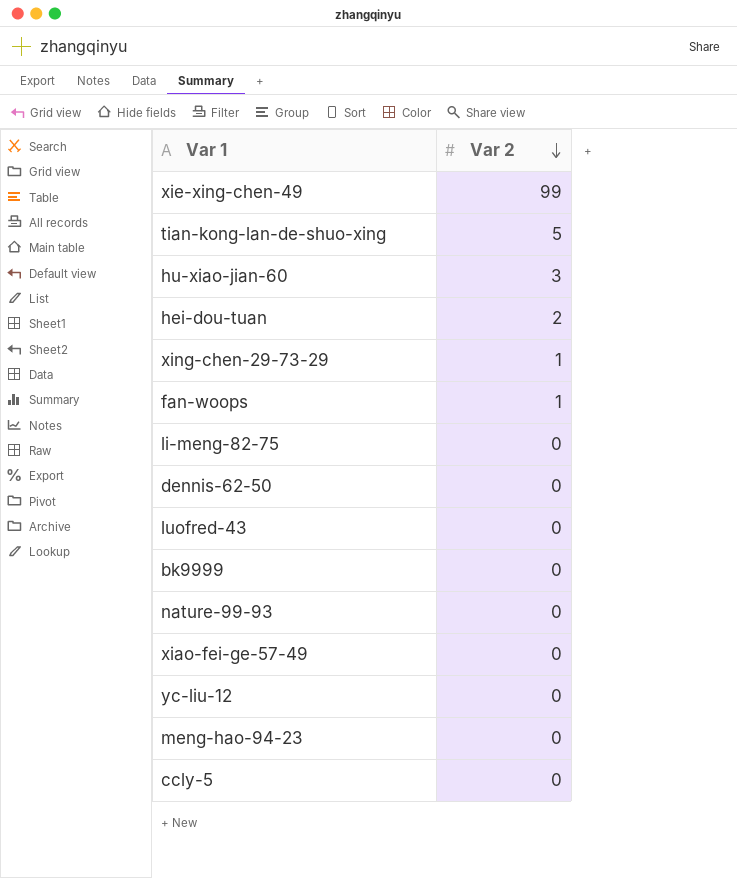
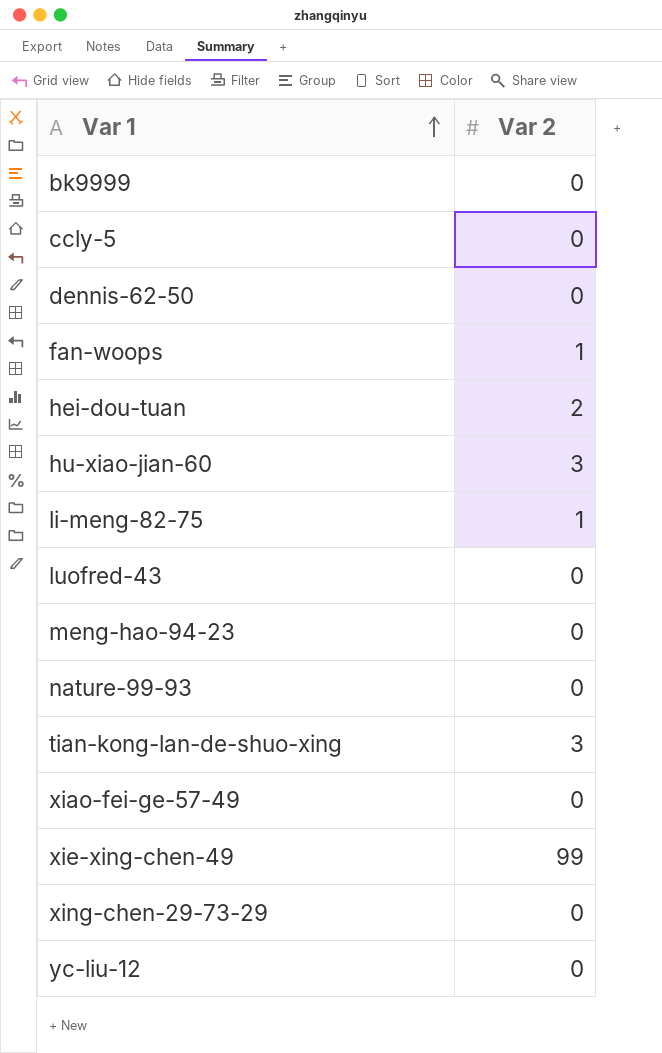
row order: Var 2 descending -> Var 1 ascending
li-meng-82-75 | Var 2: 0 -> 1
tian-kong-lan-de-shuo-xing | Var 2: 5 -> 3
xing-chen-29-73-29 | Var 2: 1 -> 0

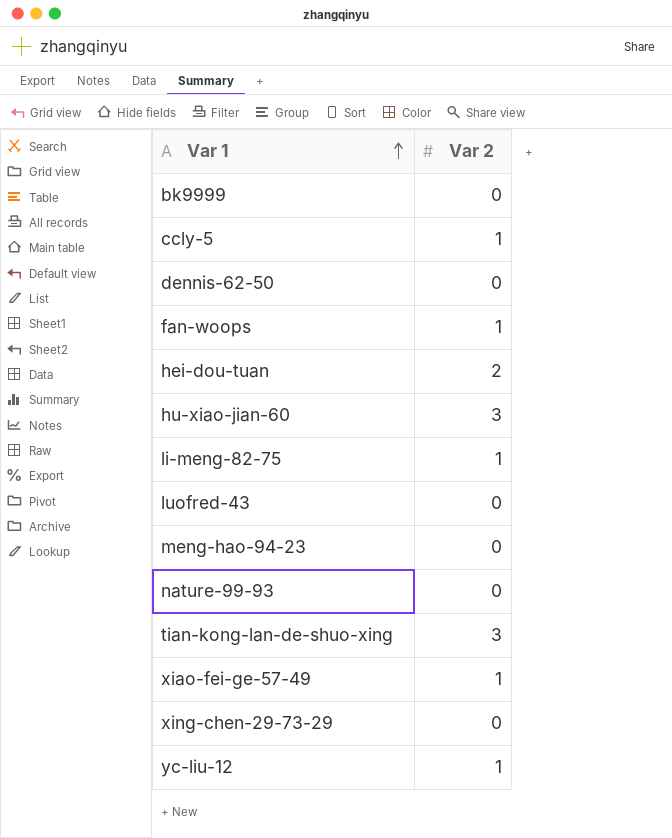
row xie-xing-chen-49: 99 -> none
ccly-5 | Var 2: 0 -> 1
xiao-fei-ge-57-49 | Var 2: 0 -> 1
yc-liu-12 | Var 2: 0 -> 1

